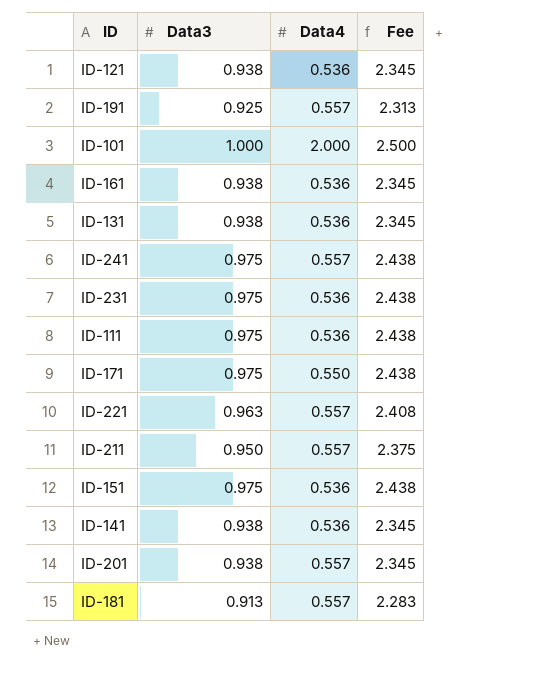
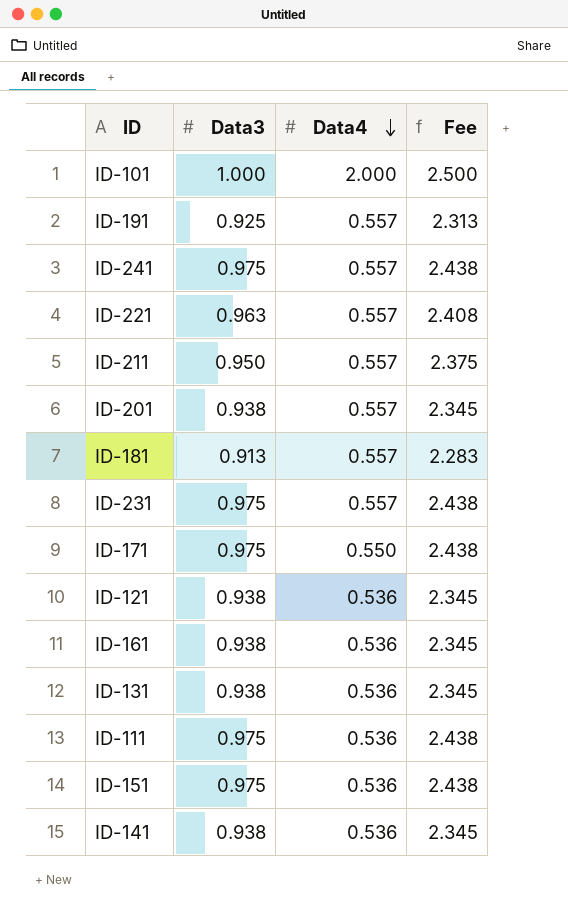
row order: none -> Data4 descending
ID-231 | Data4: 0.536 -> 0.557

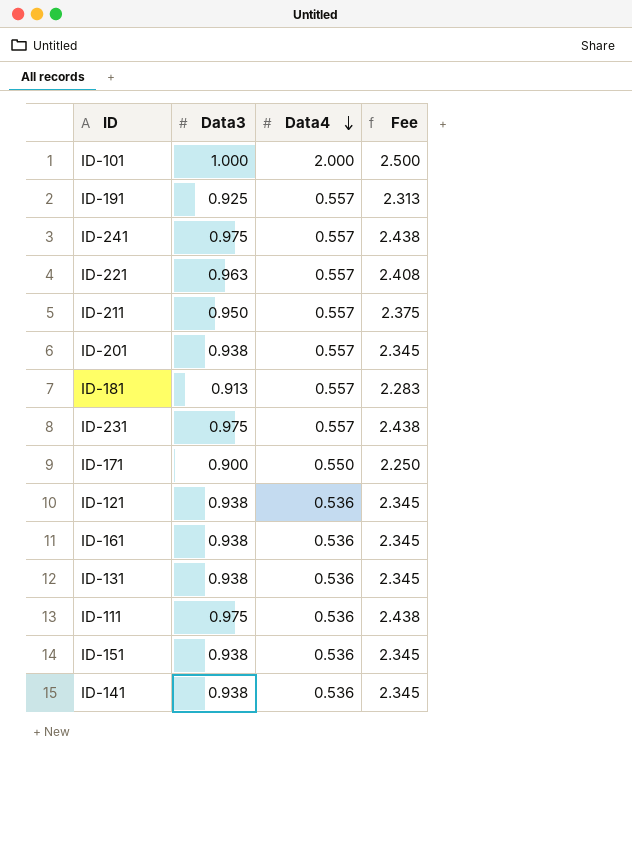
ID-171 | Data3: 0.975 -> 0.900
ID-171 | Fee: 2.438 -> 2.250
ID-151 | Data3: 0.975 -> 0.938
ID-151 | Fee: 2.438 -> 2.345

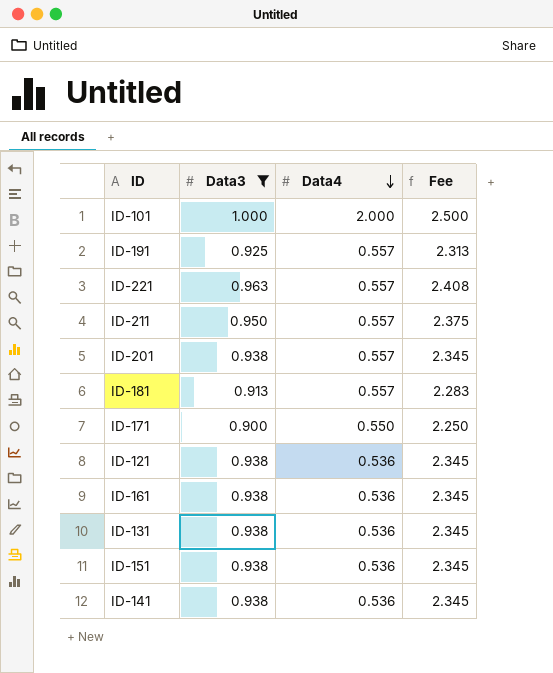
filter: none -> Data3 != 0.975

